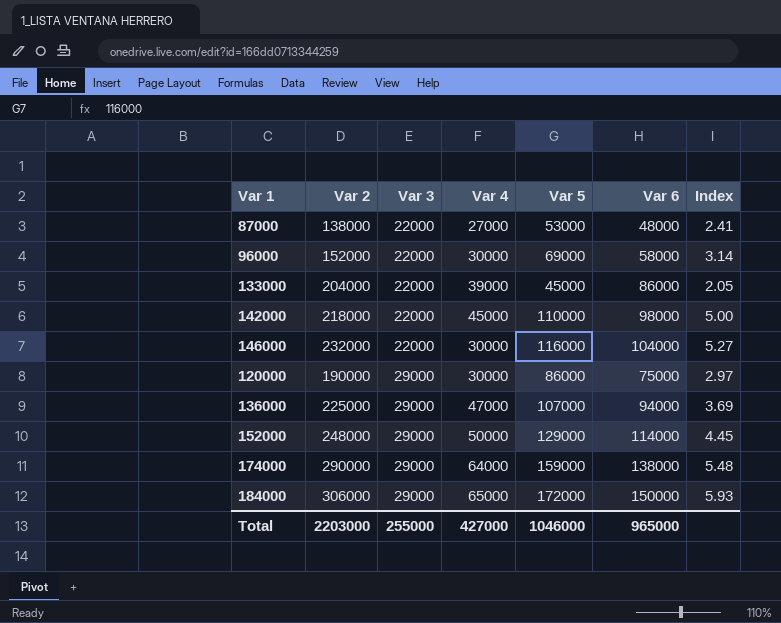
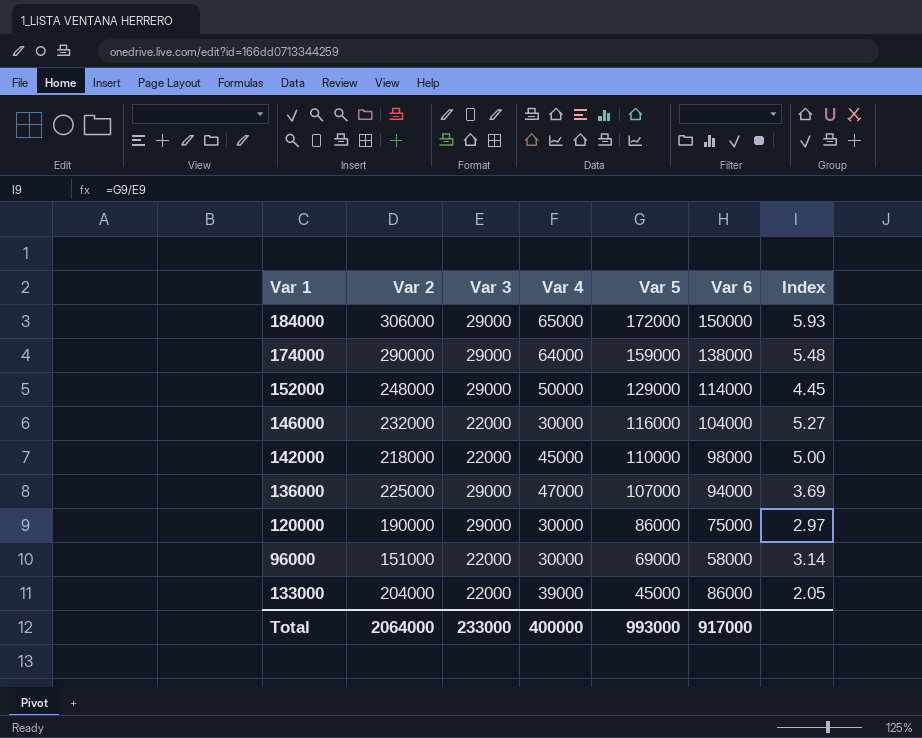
row order: Var 3 ascending -> Var 5 descending
row 87000: 138000 | 22000 | 27000 | 53000 | 48000 | 2.41 -> none
96000 | Var 2: 152000 -> 151000
Total | Var 2: 2203000 -> 2064000
Total | Var 3: 255000 -> 233000
Total | Var 4: 427000 -> 400000
Total | Var 5: 1046000 -> 993000
Total | Var 6: 965000 -> 917000

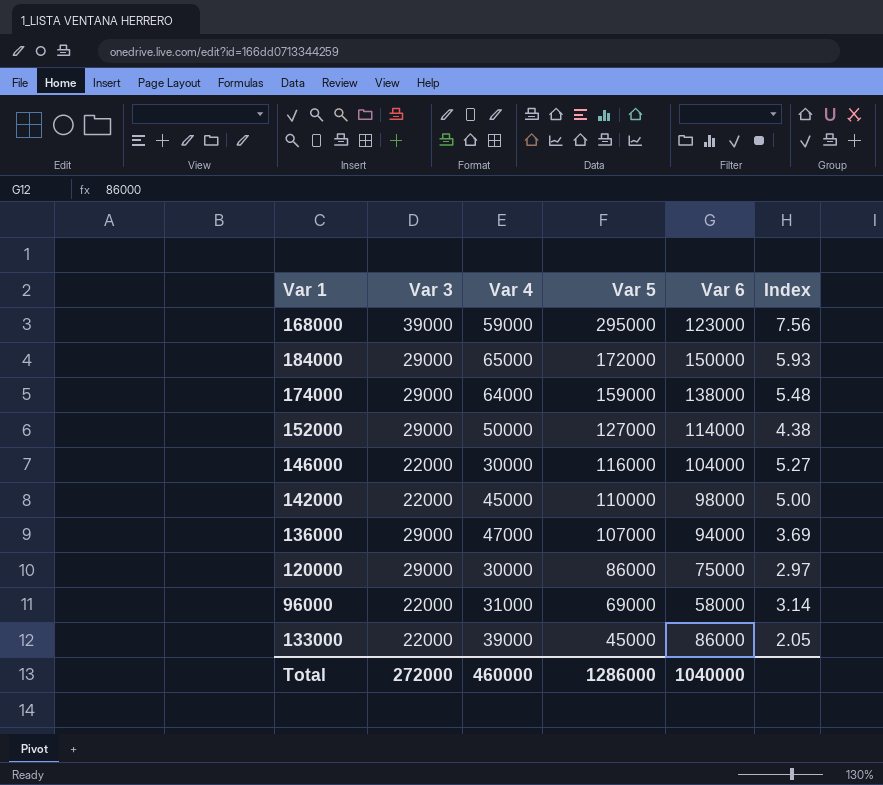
column Var 2 | position: 2 -> none
row 168000: none -> 39000 | 59000 | 295000 | 123000 | 7.56
152000 | Var 5: 129000 -> 127000
152000 | Index: 4.45 -> 4.38
96000 | Var 4: 30000 -> 31000
Total | Var 3: 233000 -> 272000
Total | Var 4: 400000 -> 460000
Total | Var 5: 993000 -> 1286000
Total | Var 6: 917000 -> 1040000

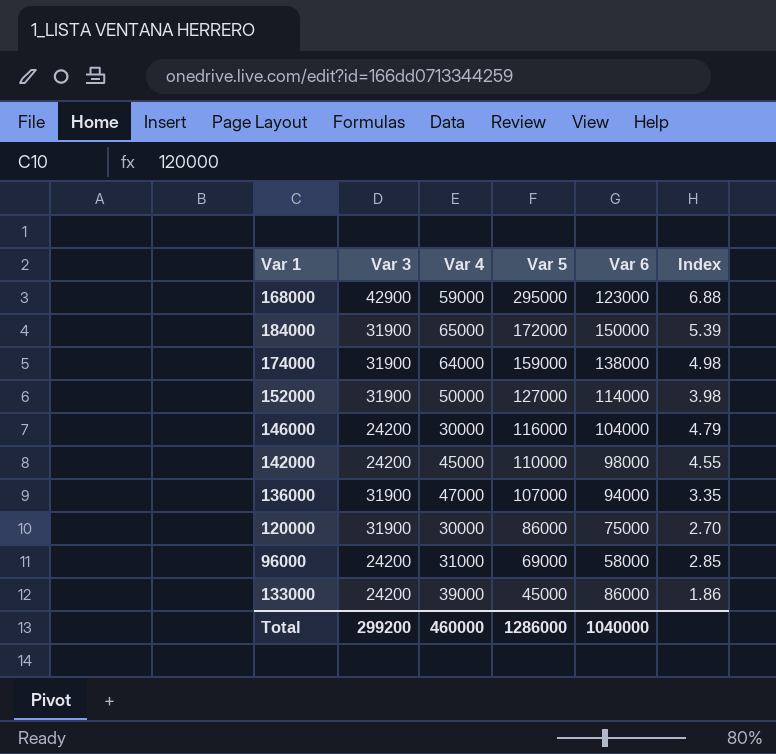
168000 | Var 3: 39000 -> 42900
168000 | Index: 7.56 -> 6.88
184000 | Var 3: 29000 -> 31900
184000 | Index: 5.93 -> 5.39
174000 | Var 3: 29000 -> 31900
174000 | Index: 5.48 -> 4.98
152000 | Var 3: 29000 -> 31900
152000 | Index: 4.38 -> 3.98
146000 | Var 3: 22000 -> 24200
146000 | Index: 5.27 -> 4.79
142000 | Var 3: 22000 -> 24200
142000 | Index: 5.00 -> 4.55
136000 | Var 3: 29000 -> 31900
136000 | Index: 3.69 -> 3.35
120000 | Var 3: 29000 -> 31900
120000 | Index: 2.97 -> 2.70
96000 | Var 3: 22000 -> 24200
96000 | Index: 3.14 -> 2.85
133000 | Var 3: 22000 -> 24200
133000 | Index: 2.05 -> 1.86
Total | Var 3: 272000 -> 299200

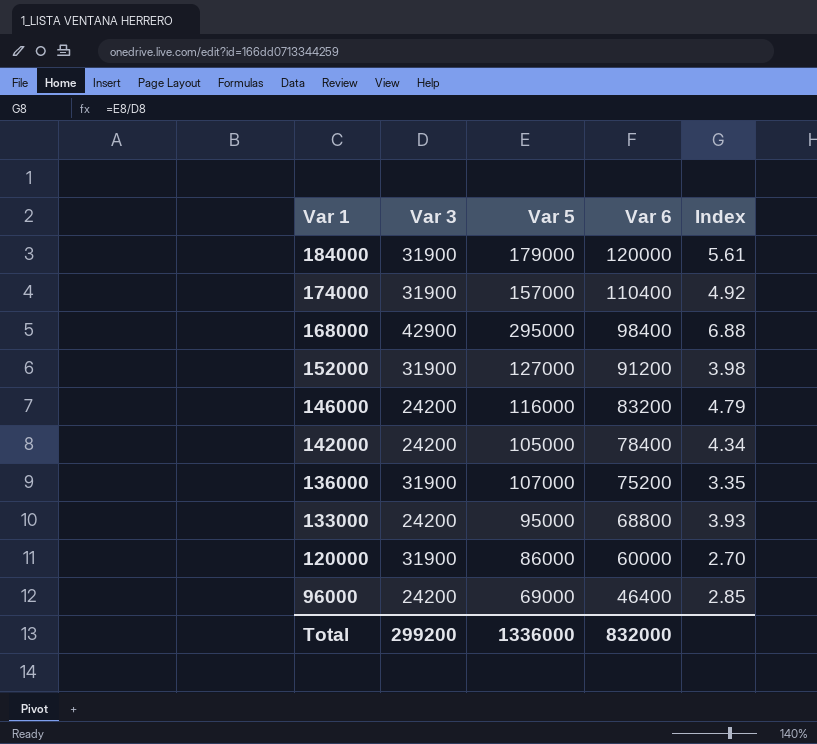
row order: Var 5 descending -> Var 1 descending
column Var 4 | position: 3 -> none
184000 | Var 5: 172000 -> 179000
184000 | Var 6: 150000 -> 120000
184000 | Index: 5.39 -> 5.61
174000 | Var 5: 159000 -> 157000
174000 | Var 6: 138000 -> 110400
174000 | Index: 4.98 -> 4.92
168000 | Var 6: 123000 -> 98400
152000 | Var 6: 114000 -> 91200
146000 | Var 6: 104000 -> 83200
142000 | Var 5: 110000 -> 105000
142000 | Var 6: 98000 -> 78400
142000 | Index: 4.55 -> 4.34
136000 | Var 6: 94000 -> 75200
133000 | Var 5: 45000 -> 95000
133000 | Var 6: 86000 -> 68800
133000 | Index: 1.86 -> 3.93
120000 | Var 6: 75000 -> 60000
96000 | Var 6: 58000 -> 46400
Total | Var 5: 1286000 -> 1336000
Total | Var 6: 1040000 -> 832000

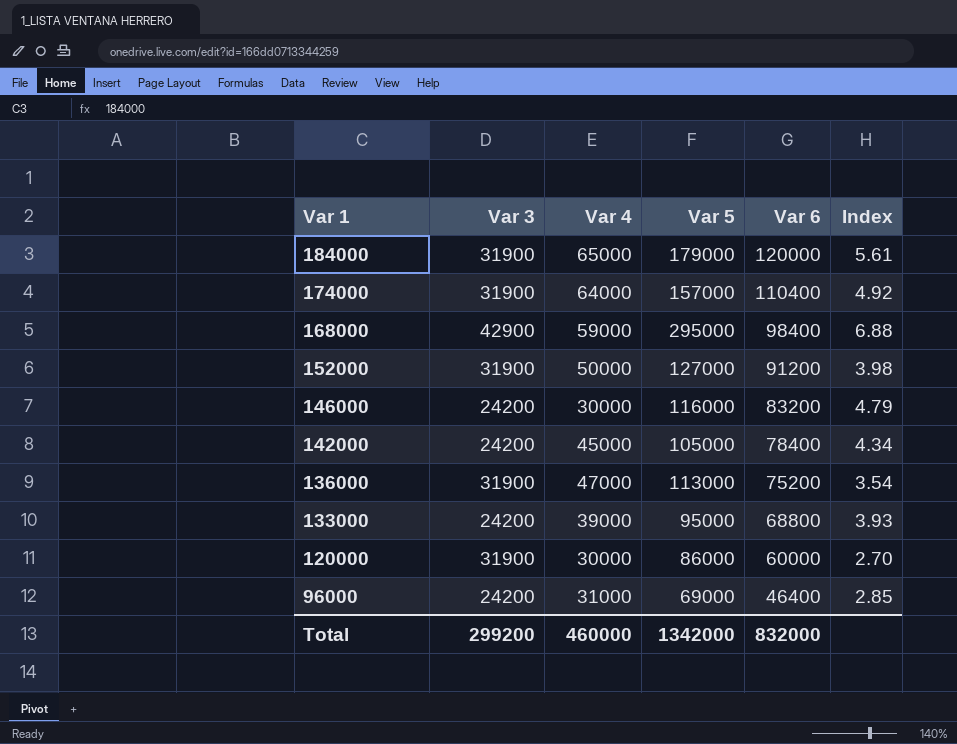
column Var 4 | position: none -> 3
136000 | Var 5: 107000 -> 113000
136000 | Index: 3.35 -> 3.54
Total | Var 5: 1336000 -> 1342000

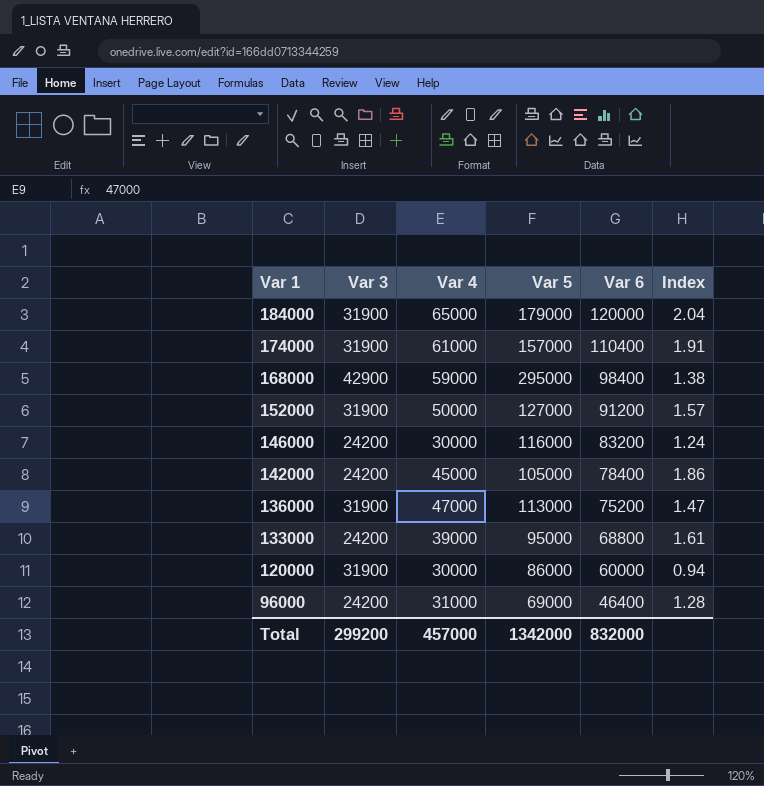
column Index | formula: [Var 5] / [Var 3] -> [Var 4] / [Var 3]
174000 | Var 4: 64000 -> 61000
Total | Var 4: 460000 -> 457000

